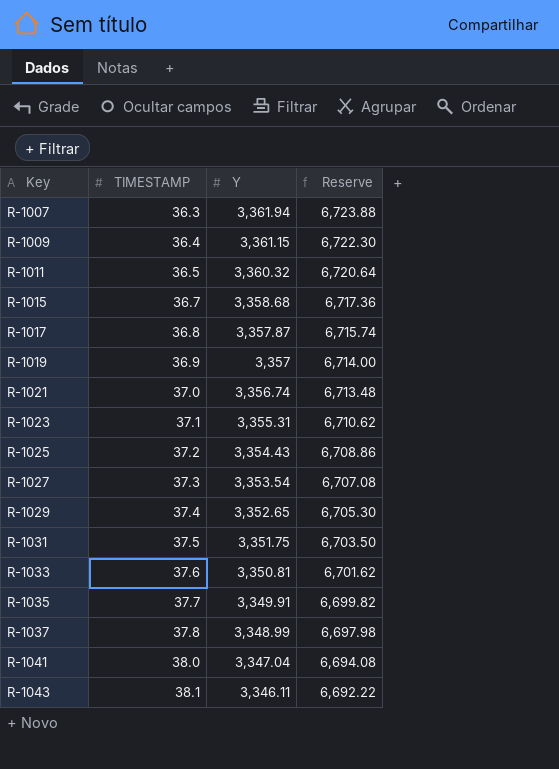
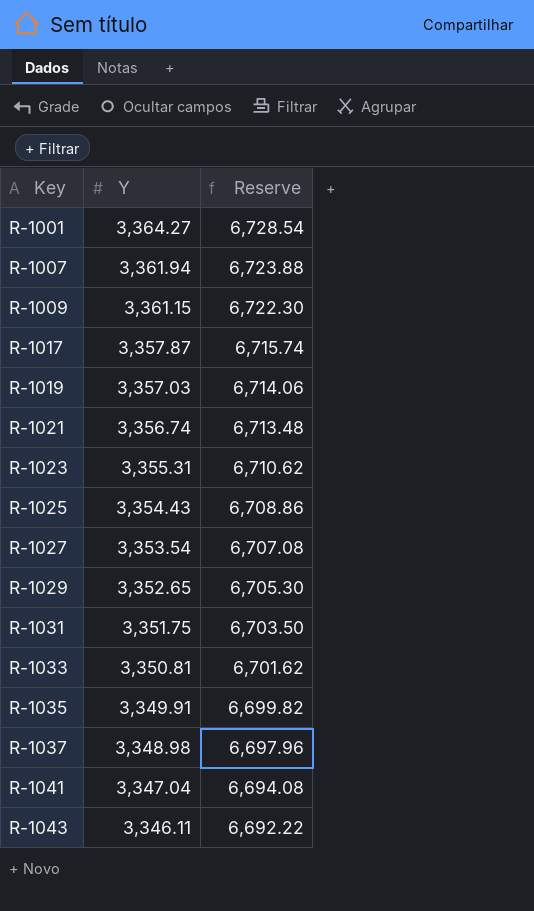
column TIMESTAMP | position: 2 -> none
row R-1011: 36.5 | 3,360.32 | 6,720.64 -> none
row R-1015: 36.7 | 3,358.68 | 6,717.36 -> none
row R-1001: none -> 3,364.27 | 6,728.54
R-1019 | Y: 3,357 -> 3,357.03
R-1019 | Reserve: 6,714.00 -> 6,714.06
R-1037 | Y: 3,348.99 -> 3,348.98
R-1037 | Reserve: 6,697.98 -> 6,697.96

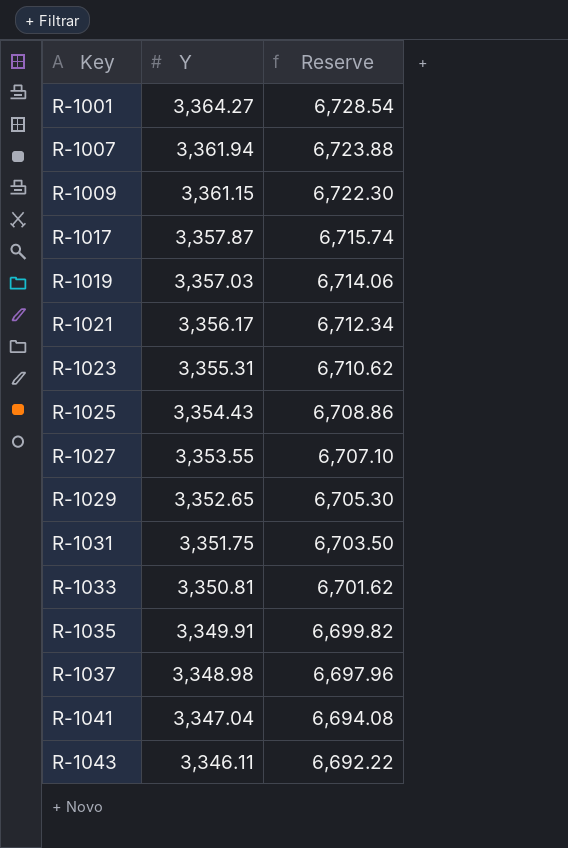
R-1021 | Y: 3,356.74 -> 3,356.17
R-1021 | Reserve: 6,713.48 -> 6,712.34
R-1027 | Y: 3,353.54 -> 3,353.55
R-1027 | Reserve: 6,707.08 -> 6,707.10

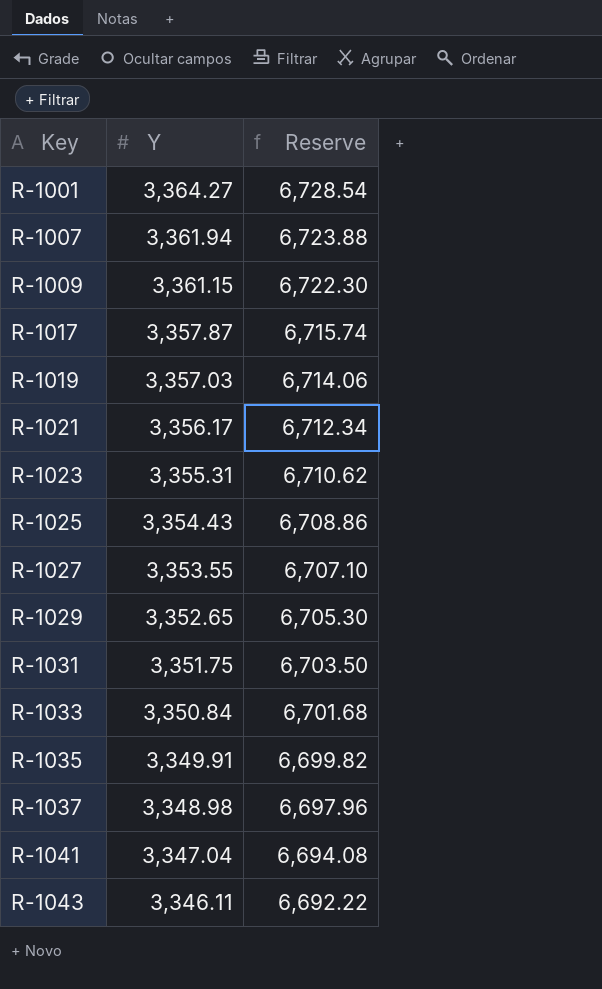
R-1033 | Y: 3,350.81 -> 3,350.84
R-1033 | Reserve: 6,701.62 -> 6,701.68

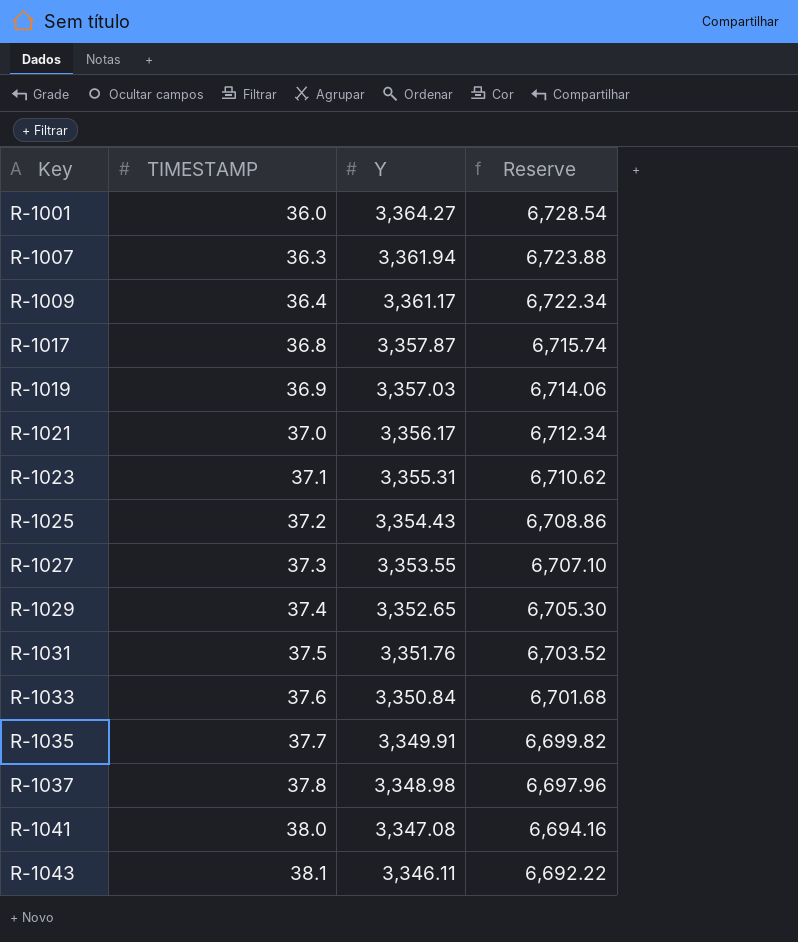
column TIMESTAMP | position: none -> 2
R-1009 | Y: 3,361.15 -> 3,361.17
R-1009 | Reserve: 6,722.30 -> 6,722.34
R-1031 | Y: 3,351.75 -> 3,351.76
R-1031 | Reserve: 6,703.50 -> 6,703.52
R-1041 | Y: 3,347.04 -> 3,347.08
R-1041 | Reserve: 6,694.08 -> 6,694.16

